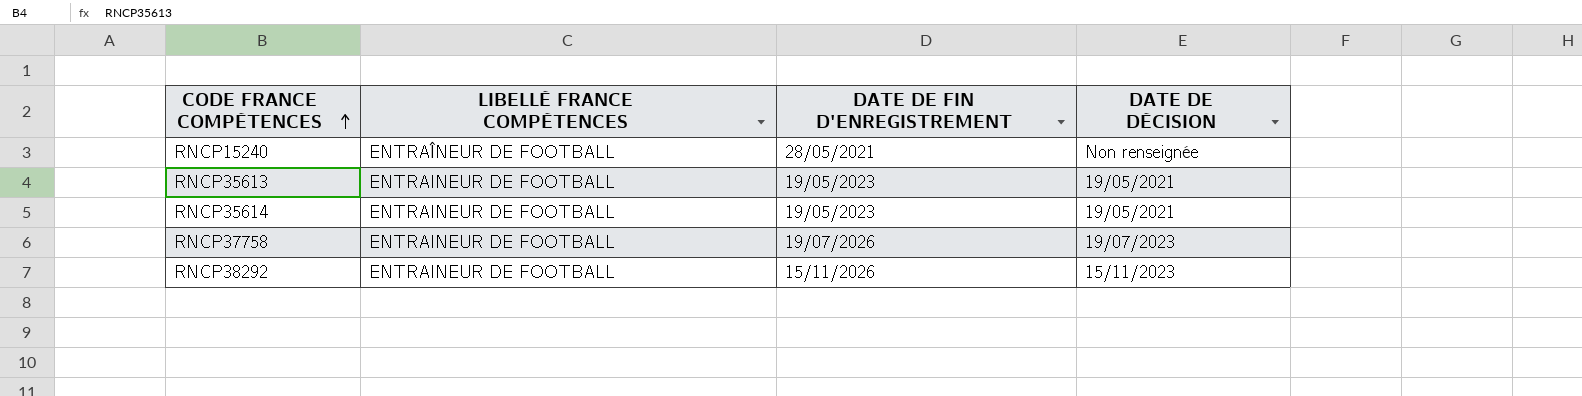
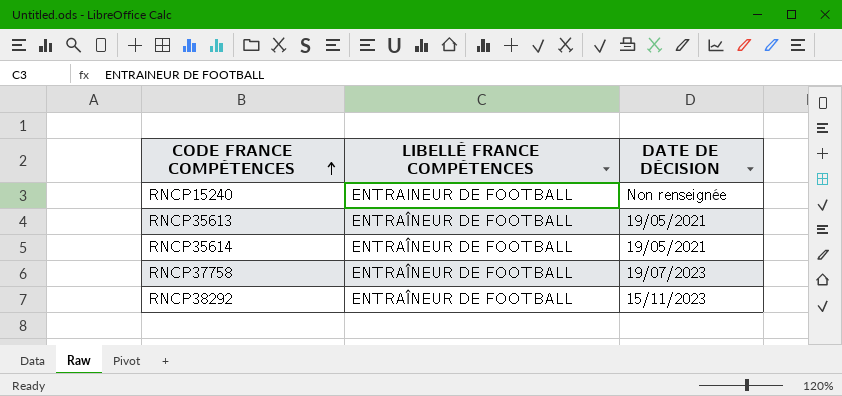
column DATE DE FIN D'ENREGISTREMENT | position: 3 -> none
RNCP15240 | LIBELLÉ FRANCE COMPÉTENCES: ENTRAÎNEUR DE FOOTBALL -> ENTRAINEUR DE FOOTBALL
RNCP35613 | LIBELLÉ FRANCE COMPÉTENCES: ENTRAINEUR DE FOOTBALL -> ENTRAÎNEUR DE FOOTBALL
RNCP35614 | LIBELLÉ FRANCE COMPÉTENCES: ENTRAINEUR DE FOOTBALL -> ENTRAÎNEUR DE FOOTBALL
RNCP37758 | LIBELLÉ FRANCE COMPÉTENCES: ENTRAINEUR DE FOOTBALL -> ENTRAÎNEUR DE FOOTBALL
RNCP38292 | LIBELLÉ FRANCE COMPÉTENCES: ENTRAINEUR DE FOOTBALL -> ENTRAÎNEUR DE FOOTBALL

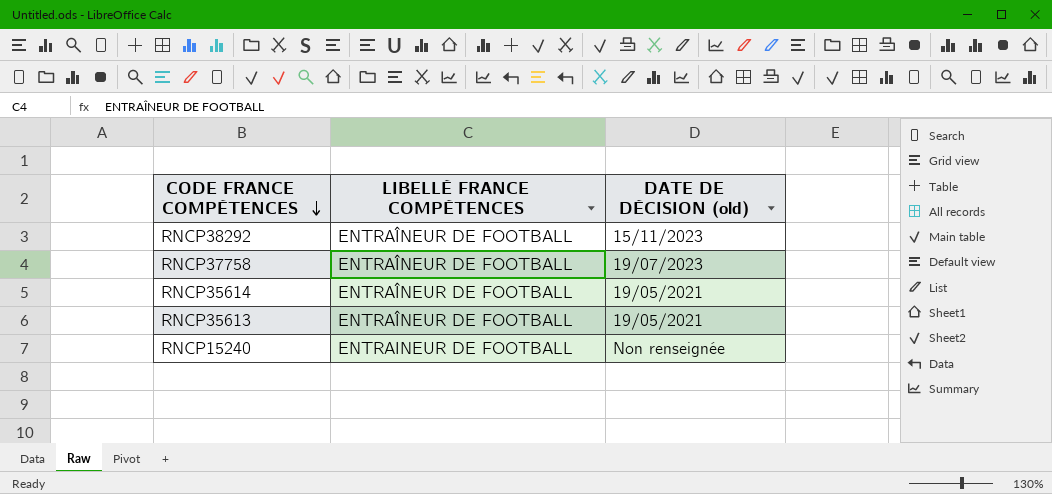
row order: CODE FRANCE COMPÉTENCES ascending -> CODE FRANCE COMPÉTENCES descending
column name: DATE DE DÉCISION -> DATE DE DÉCISION (old)

